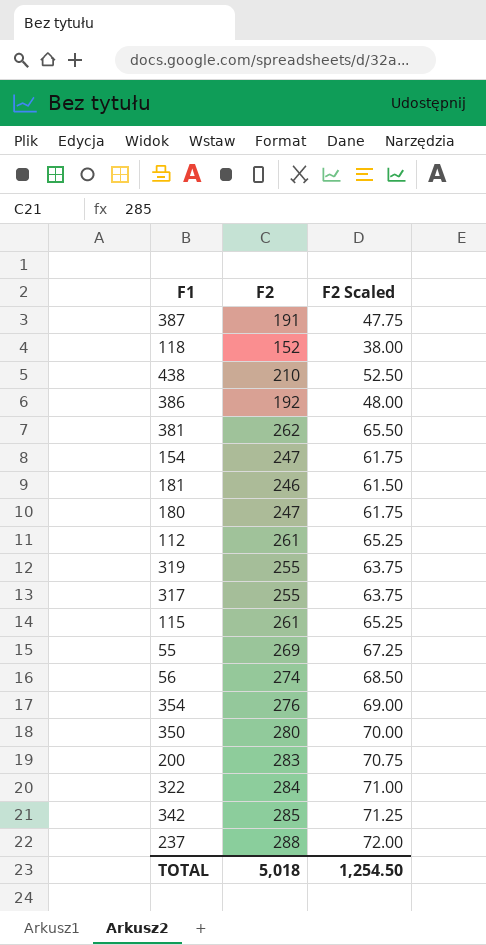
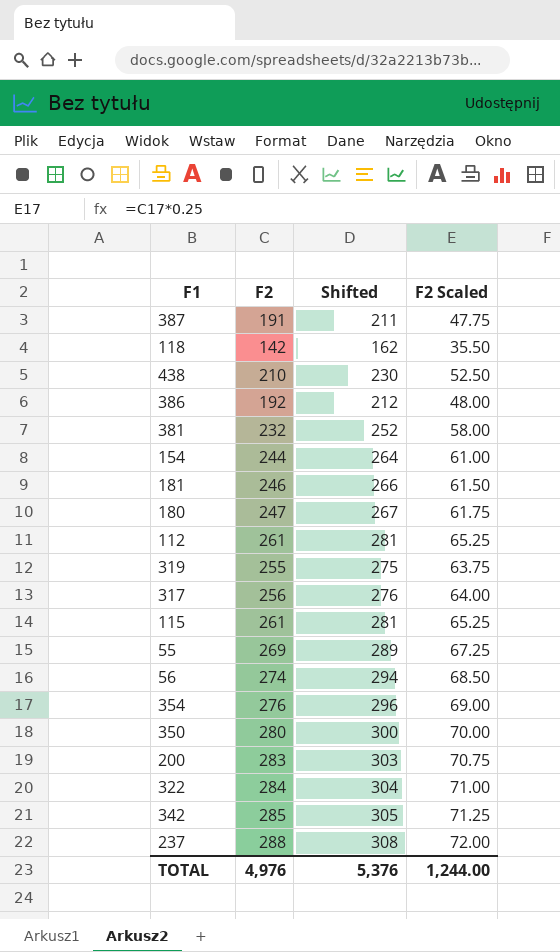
column Shifted | formula: none -> [F2] + 20
118 | F2: 152 -> 142
118 | F2 Scaled: 38.00 -> 35.50
381 | F2: 262 -> 232
381 | F2 Scaled: 65.50 -> 58.00
154 | F2: 247 -> 244
154 | F2 Scaled: 61.75 -> 61.00
317 | F2: 255 -> 256
317 | F2 Scaled: 63.75 -> 64.00
TOTAL | F2: 5,018 -> 4,976
TOTAL | F2 Scaled: 1,254.50 -> 1,244.00

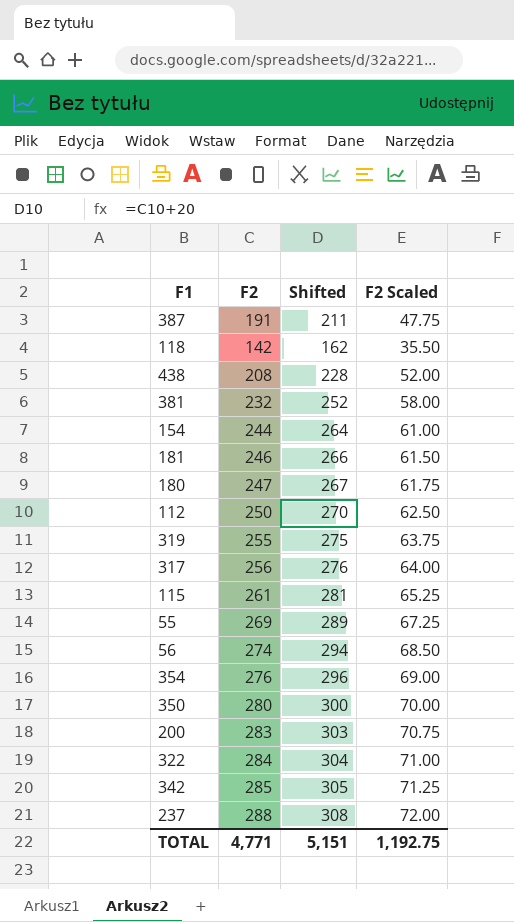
row 386: 192 | 212 | 48.00 -> none
438 | F2: 210 -> 208
438 | Shifted: 230 -> 228
438 | F2 Scaled: 52.50 -> 52.00
112 | F2: 261 -> 250
112 | Shifted: 281 -> 270
112 | F2 Scaled: 65.25 -> 62.50
TOTAL | F2: 4,976 -> 4,771
TOTAL | Shifted: 5,376 -> 5,151
TOTAL | F2 Scaled: 1,244.00 -> 1,192.75

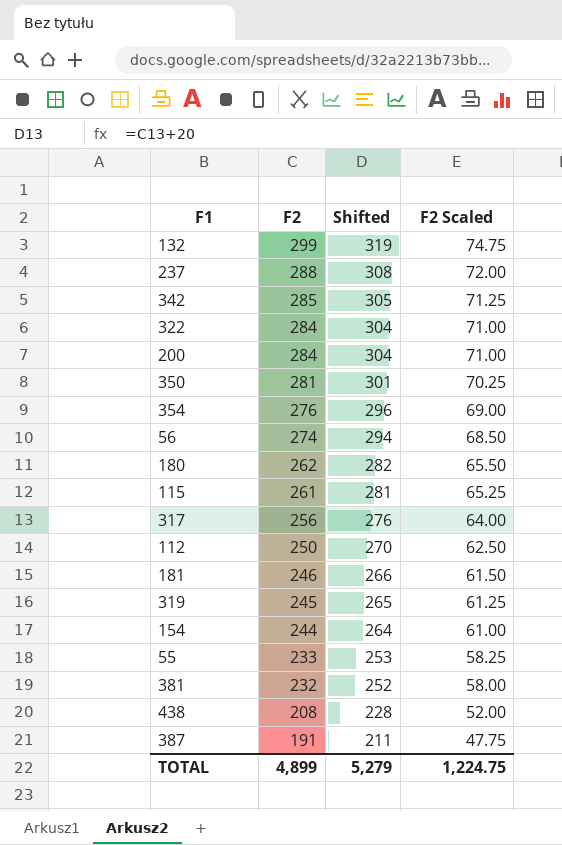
row order: none -> F2 descending
row 118: 142 | 162 | 35.50 -> none
row 132: none -> 299 | 319 | 74.75
200 | F2: 283 -> 284
200 | Shifted: 303 -> 304
200 | F2 Scaled: 70.75 -> 71.00
350 | F2: 280 -> 281
350 | Shifted: 300 -> 301
350 | F2 Scaled: 70.00 -> 70.25
180 | F2: 247 -> 262
180 | Shifted: 267 -> 282
180 | F2 Scaled: 61.75 -> 65.50
319 | F2: 255 -> 245
319 | Shifted: 275 -> 265
319 | F2 Scaled: 63.75 -> 61.25
55 | F2: 269 -> 233
55 | Shifted: 289 -> 253
55 | F2 Scaled: 67.25 -> 58.25
TOTAL | F2: 4,771 -> 4,899
TOTAL | Shifted: 5,151 -> 5,279
TOTAL | F2 Scaled: 1,192.75 -> 1,224.75

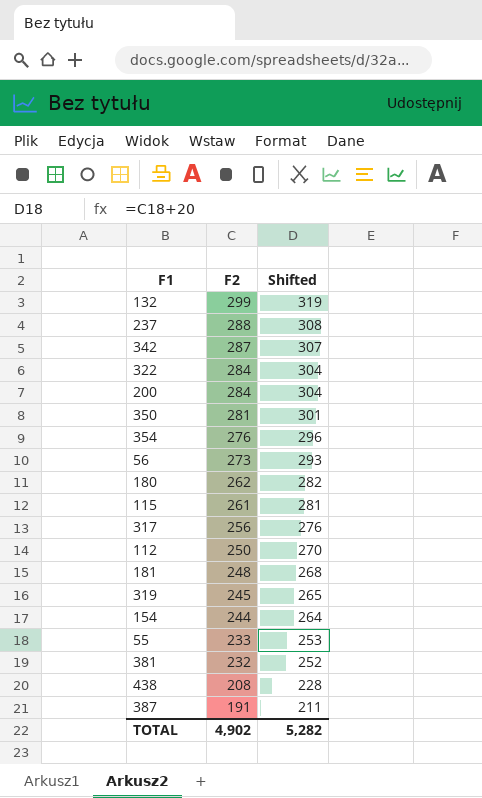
column F2 Scaled | formula: [F2] * 0.25 -> none
342 | F2: 285 -> 287
342 | Shifted: 305 -> 307
56 | F2: 274 -> 273
56 | Shifted: 294 -> 293
181 | F2: 246 -> 248
181 | Shifted: 266 -> 268
TOTAL | F2: 4,899 -> 4,902
TOTAL | Shifted: 5,279 -> 5,282

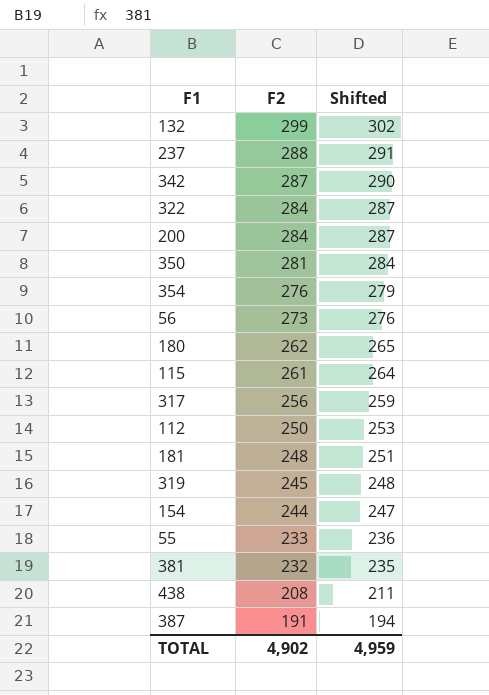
column Shifted | formula: [F2] + 20 -> [F2] + 3
TOTAL | Shifted: 5,282 -> 4,959

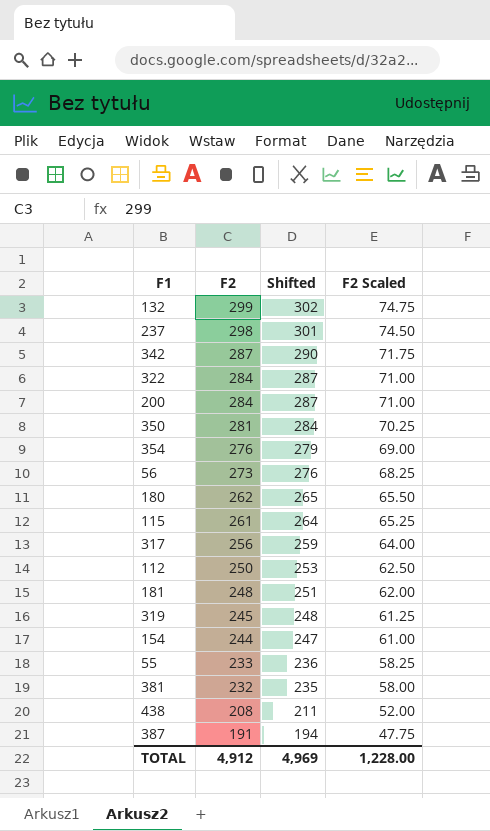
column F2 Scaled | formula: none -> [F2] * 0.25
237 | F2: 288 -> 298
237 | Shifted: 291 -> 301
TOTAL | F2: 4,902 -> 4,912
TOTAL | Shifted: 4,959 -> 4,969

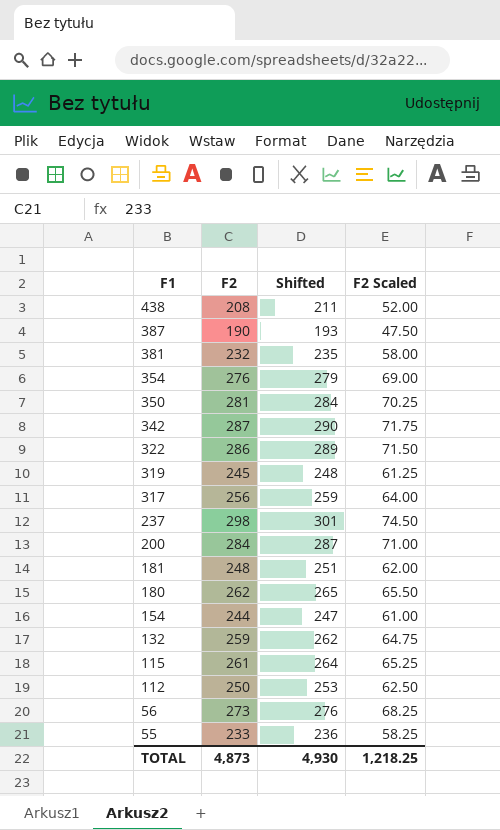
row order: F2 descending -> F1 descending
387 | F2: 191 -> 190
387 | Shifted: 194 -> 193
387 | F2 Scaled: 47.75 -> 47.50
322 | F2: 284 -> 286
322 | Shifted: 287 -> 289
322 | F2 Scaled: 71.00 -> 71.50
132 | F2: 299 -> 259
132 | Shifted: 302 -> 262
132 | F2 Scaled: 74.75 -> 64.75
TOTAL | F2: 4,912 -> 4,873
TOTAL | Shifted: 4,969 -> 4,930
TOTAL | F2 Scaled: 1,228.00 -> 1,218.25

